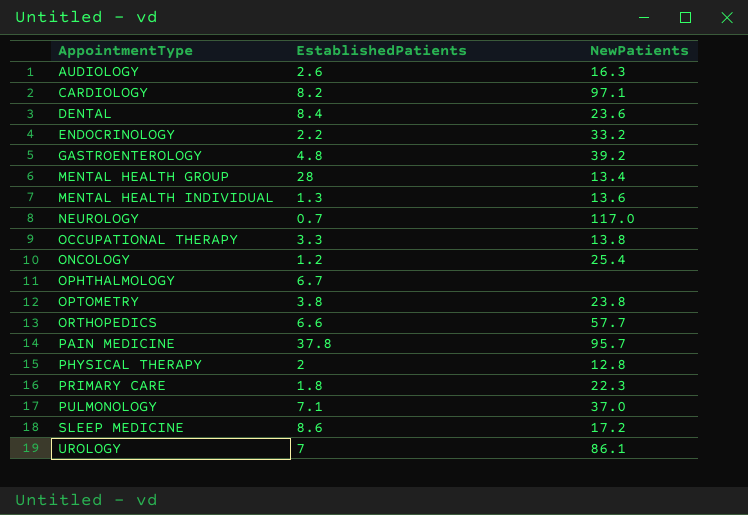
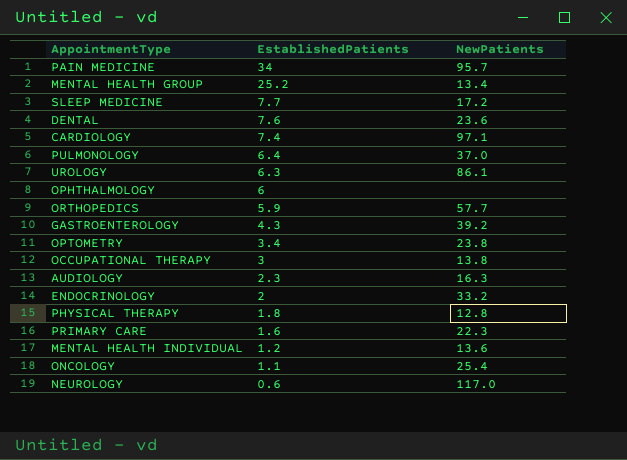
row order: AppointmentType ascending -> EstablishedPatients descending
PAIN MEDICINE | EstablishedPatients: 37.8 -> 34
MENTAL HEALTH GROUP | EstablishedPatients: 28 -> 25.2
SLEEP MEDICINE | EstablishedPatients: 8.6 -> 7.7
DENTAL | EstablishedPatients: 8.4 -> 7.6
CARDIOLOGY | EstablishedPatients: 8.2 -> 7.4
PULMONOLOGY | EstablishedPatients: 7.1 -> 6.4
UROLOGY | EstablishedPatients: 7 -> 6.3
OPHTHALMOLOGY | EstablishedPatients: 6.7 -> 6
ORTHOPEDICS | EstablishedPatients: 6.6 -> 5.9
GASTROENTEROLOGY | EstablishedPatients: 4.8 -> 4.3
OPTOMETRY | EstablishedPatients: 3.8 -> 3.4
OCCUPATIONAL THERAPY | EstablishedPatients: 3.3 -> 3
AUDIOLOGY | EstablishedPatients: 2.6 -> 2.3
ENDOCRINOLOGY | EstablishedPatients: 2.2 -> 2
PHYSICAL THERAPY | EstablishedPatients: 2 -> 1.8
PRIMARY CARE | EstablishedPatients: 1.8 -> 1.6
MENTAL HEALTH INDIVIDUAL | EstablishedPatients: 1.3 -> 1.2
ONCOLOGY | EstablishedPatients: 1.2 -> 1.1
NEUROLOGY | EstablishedPatients: 0.7 -> 0.6

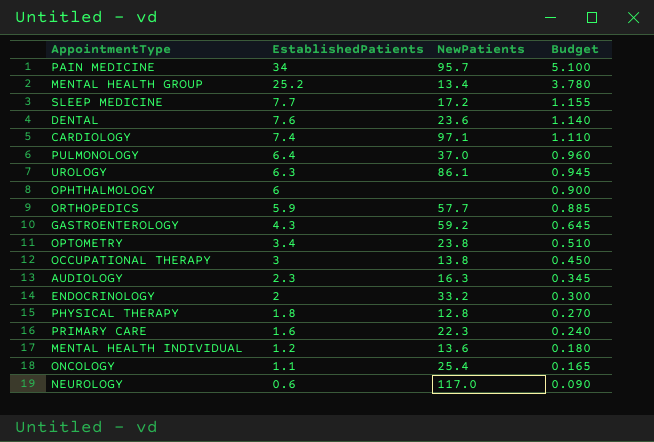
column Budget | formula: none -> [EstablishedPatients] * 0.15
GASTROENTEROLOGY | NewPatients: 39.2 -> 59.2

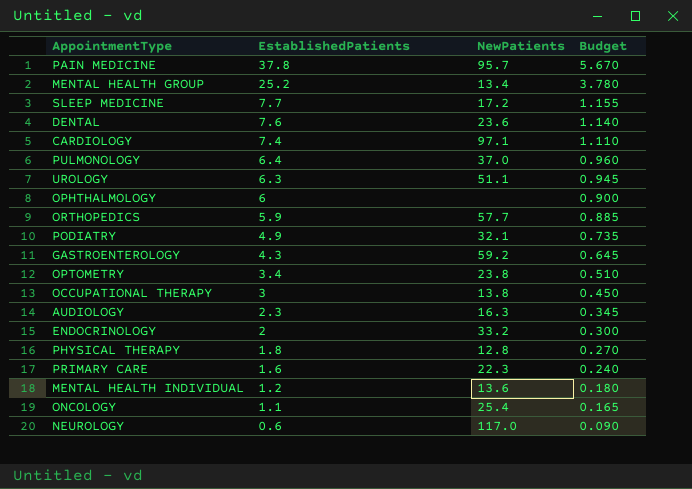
PAIN MEDICINE | EstablishedPatients: 34 -> 37.8
PAIN MEDICINE | Budget: 5.100 -> 5.670
UROLOGY | NewPatients: 86.1 -> 51.1
row PODIATRY: none -> 4.9 | 32.1 | 0.735

